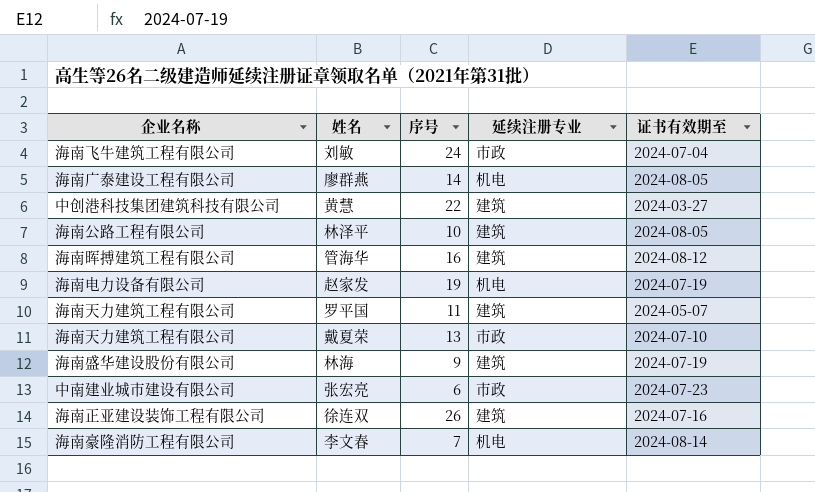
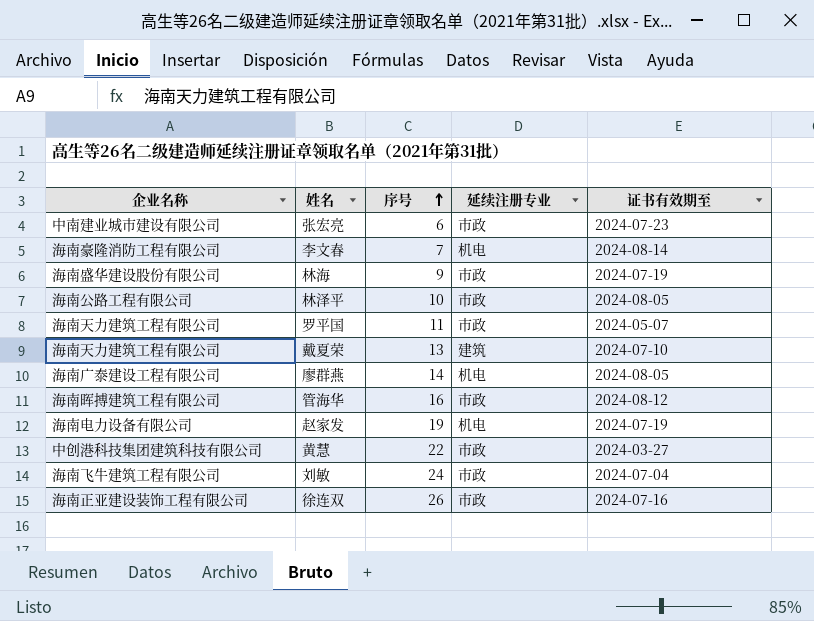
row order: none -> 序号 ascending
林海 | 延续注册专业: 建筑 -> 市政
林泽平 | 延续注册专业: 建筑 -> 市政
罗平国 | 延续注册专业: 建筑 -> 市政
戴夏荣 | 延续注册专业: 市政 -> 建筑
管海华 | 延续注册专业: 建筑 -> 市政
黄慧 | 延续注册专业: 建筑 -> 市政
徐连双 | 延续注册专业: 建筑 -> 市政

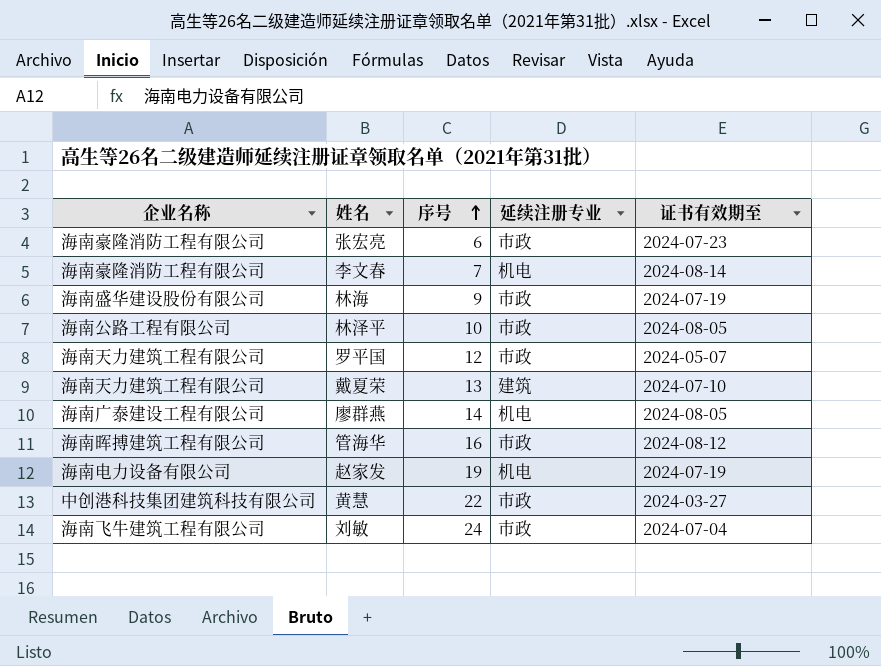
row 徐连双: 海南正亚建设装饰工程有限公司 | 26 | 市政 | 2024-07-16 -> none
张宏亮 | 企业名称: 中南建业城市建设有限公司 -> 海南豪隆消防工程有限公司
罗平国 | 序号: 11 -> 12

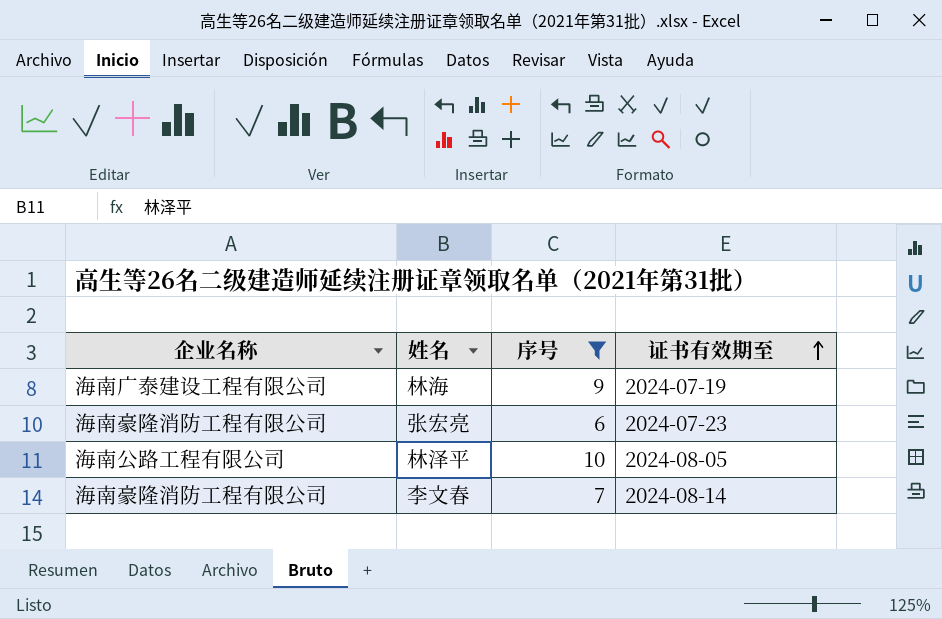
filter: none -> 序号 <= 10
row order: 序号 ascending -> 证书有效期至 ascending
column 延续注册专业 | position: 4 -> none
林海 | 企业名称: 海南盛华建设股份有限公司 -> 海南广泰建设工程有限公司

